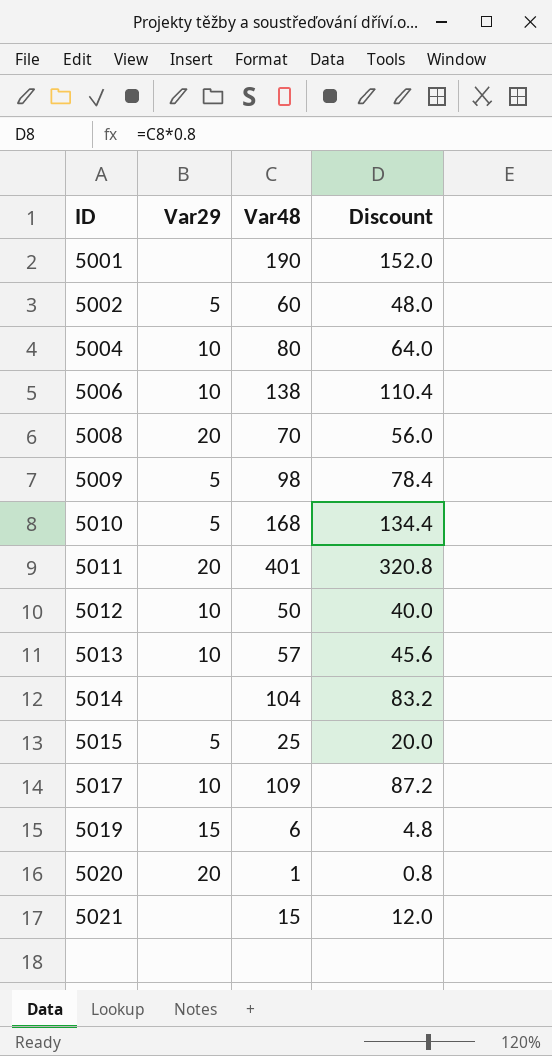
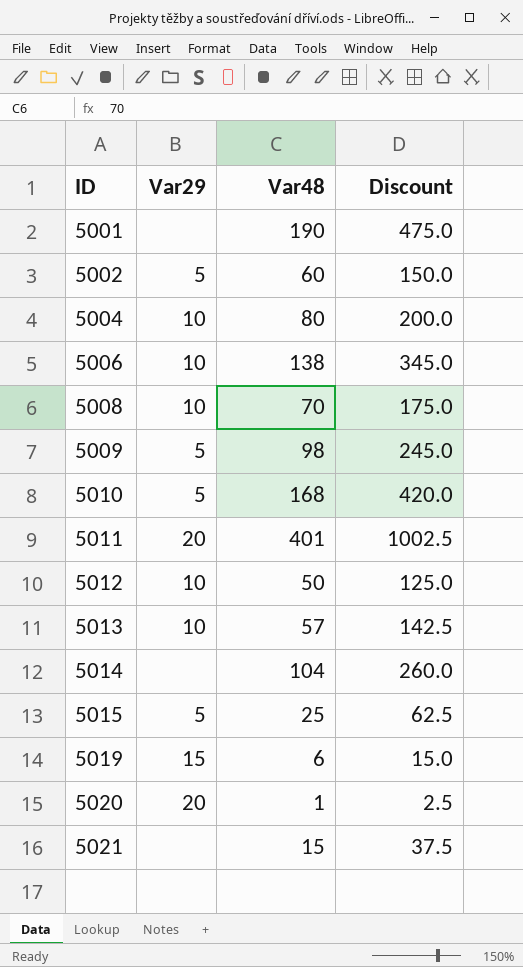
column Discount | formula: [Var48] * 0.8 -> [Var48] * 2.5
row 5017: 10 | 109 | 87.2 -> none
5008 | Var29: 20 -> 10

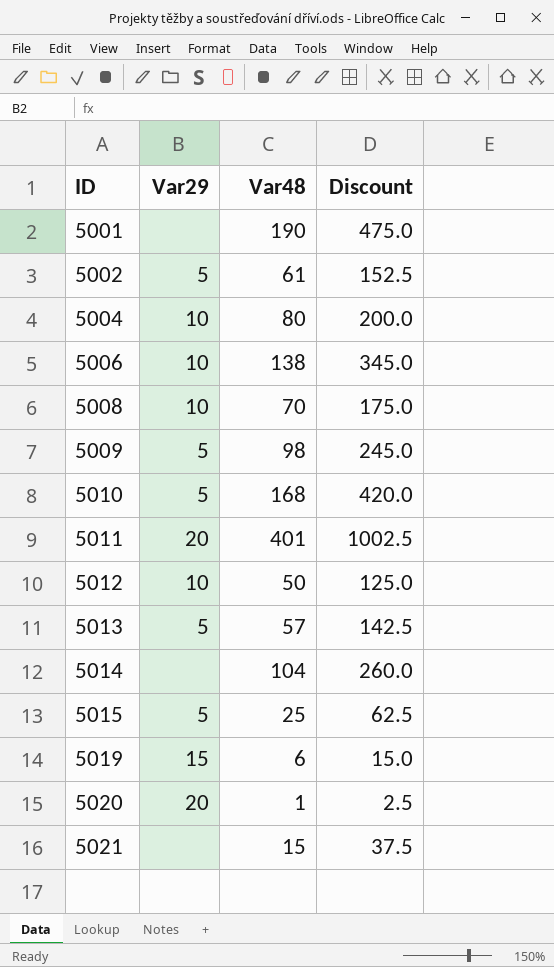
5002 | Var48: 60 -> 61
5002 | Discount: 150.0 -> 152.5
5013 | Var29: 10 -> 5

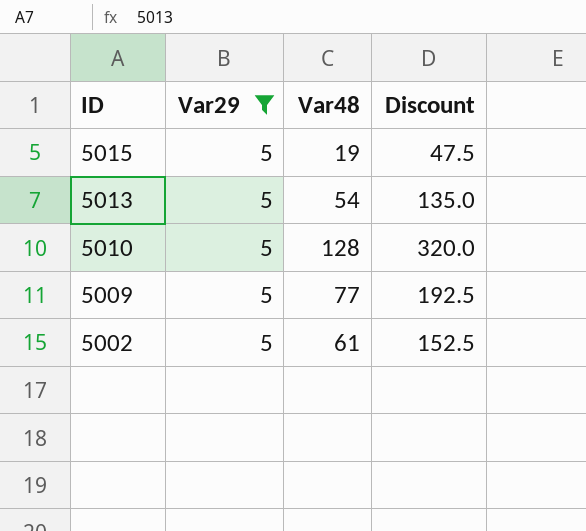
filter: none -> Var29 = 5
row order: ID ascending -> ID descending
5015 | Var48: 25 -> 19
5015 | Discount: 62.5 -> 47.5
5013 | Var48: 57 -> 54
5013 | Discount: 142.5 -> 135.0
5010 | Var48: 168 -> 128
5010 | Discount: 420.0 -> 320.0
5009 | Var48: 98 -> 77
5009 | Discount: 245.0 -> 192.5

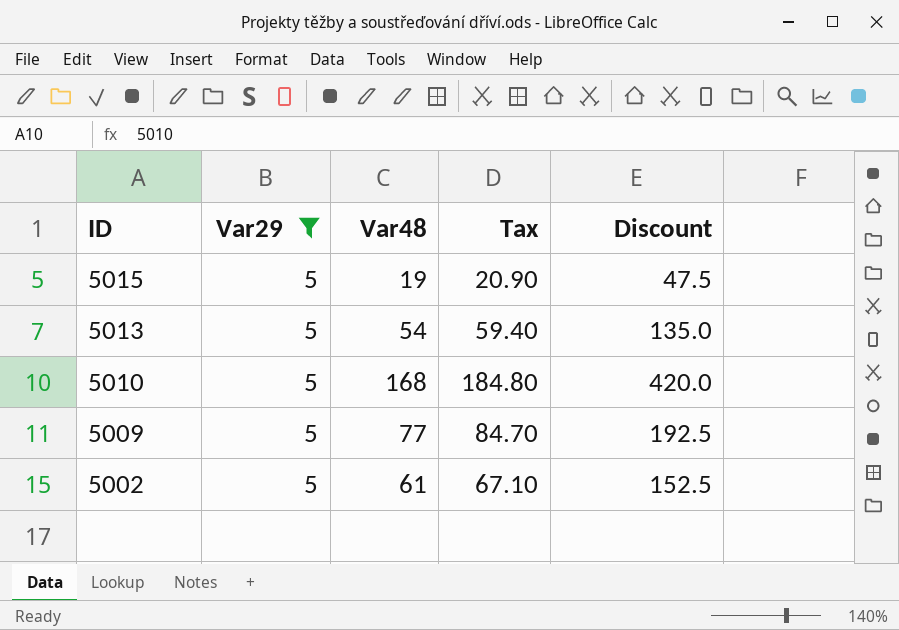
column Tax | formula: none -> [Var48] * 1.1
5010 | Var48: 128 -> 168
5010 | Discount: 320.0 -> 420.0

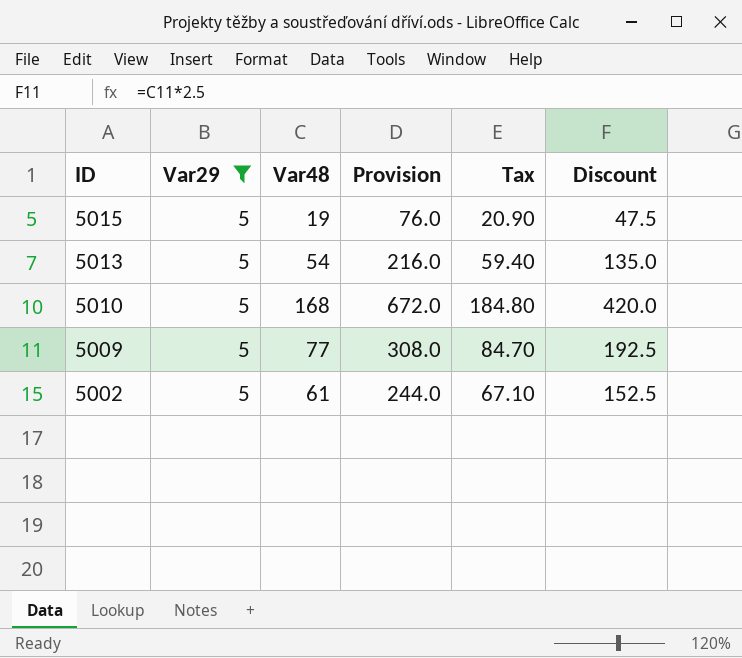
column Provision | formula: none -> [Var48] * 4

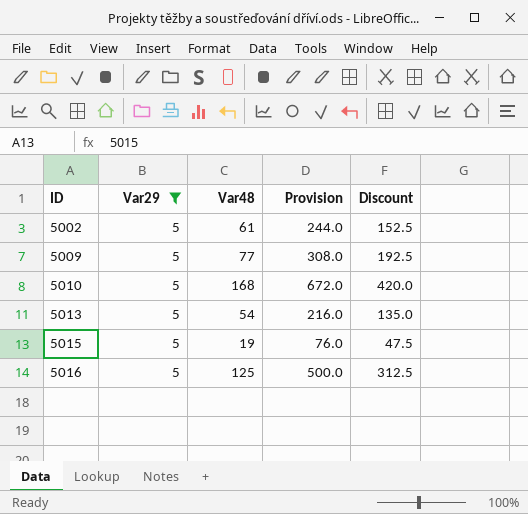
row order: ID descending -> ID ascending
column Tax | formula: [Var48] * 1.1 -> none
row 5016: none -> 5 | 125 | 500.0 | 312.5

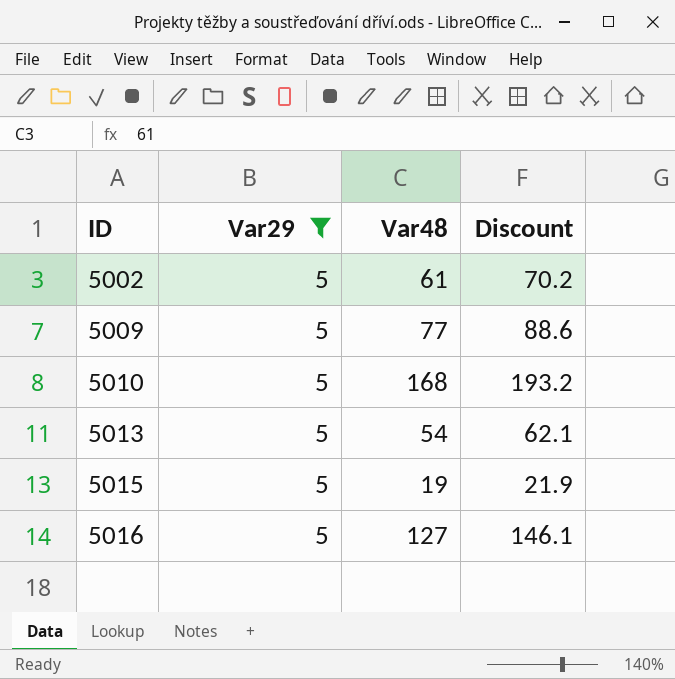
column Provision | formula: [Var48] * 4 -> none
column Discount | formula: [Var48] * 2.5 -> [Var48] * 1.15
5016 | Var48: 125 -> 127

